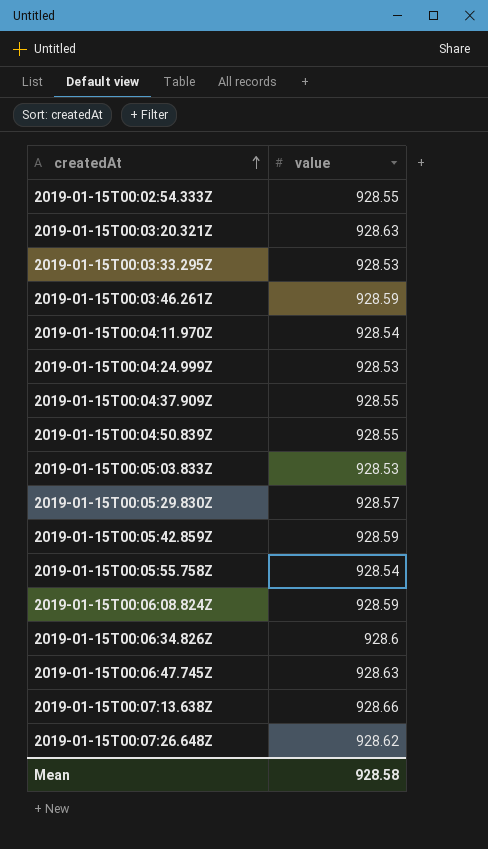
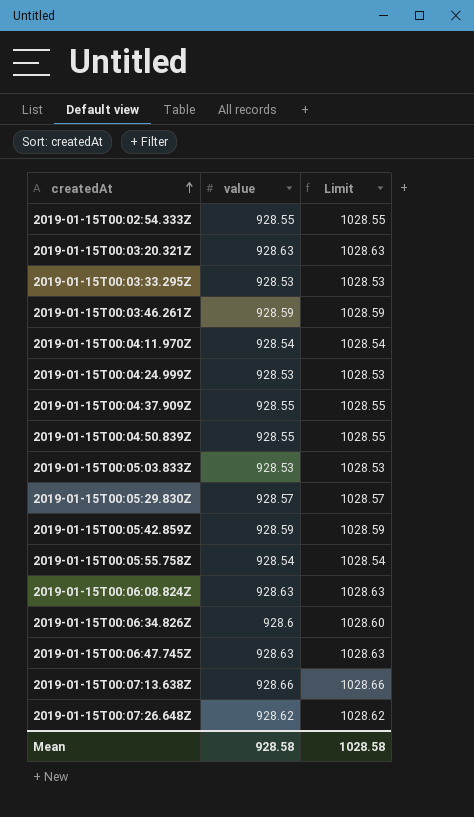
column Limit | formula: none -> [value] + 100
2019-01-15T00:06:08.824Z | value: 928.59 -> 928.63

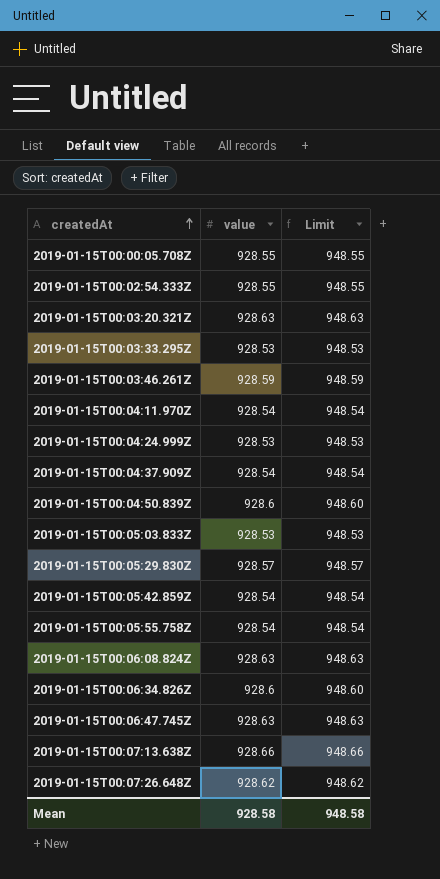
column Limit | formula: [value] + 100 -> [value] + 20
row 2019-01-15T00:00:05.708Z: none -> 928.55 | 948.55
2019-01-15T00:04:37.909Z | value: 928.55 -> 928.54
2019-01-15T00:04:50.839Z | value: 928.55 -> 928.6
2019-01-15T00:05:42.859Z | value: 928.59 -> 928.54
Mean | Limit: 1028.58 -> 948.58

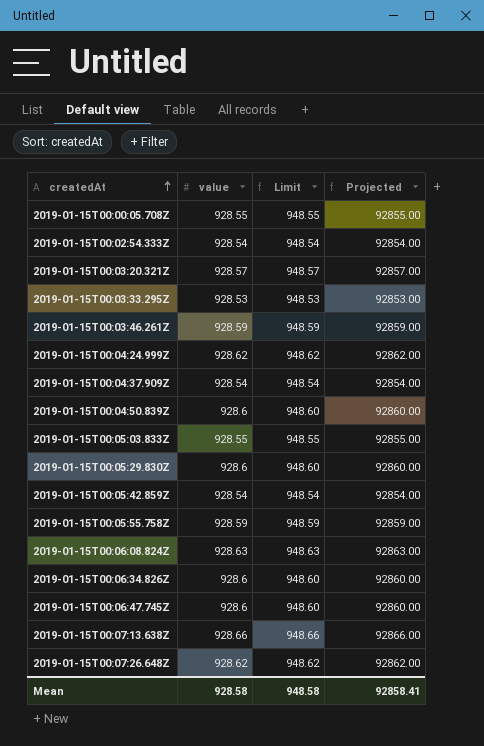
column Projected | formula: none -> [value] * 100
row 2019-01-15T00:04:11.970Z: 928.54 | 948.54 -> none
2019-01-15T00:02:54.333Z | value: 928.55 -> 928.54
2019-01-15T00:02:54.333Z | Limit: 948.55 -> 948.54
2019-01-15T00:03:20.321Z | value: 928.63 -> 928.57
2019-01-15T00:03:20.321Z | Limit: 948.63 -> 948.57
2019-01-15T00:04:24.999Z | value: 928.53 -> 928.62
2019-01-15T00:04:24.999Z | Limit: 948.53 -> 948.62
2019-01-15T00:05:03.833Z | value: 928.53 -> 928.55
2019-01-15T00:05:03.833Z | Limit: 948.53 -> 948.55
2019-01-15T00:05:29.830Z | value: 928.57 -> 928.6
2019-01-15T00:05:29.830Z | Limit: 948.57 -> 948.60
2019-01-15T00:05:55.758Z | value: 928.54 -> 928.59
2019-01-15T00:05:55.758Z | Limit: 948.54 -> 948.59
2019-01-15T00:06:47.745Z | value: 928.63 -> 928.6
2019-01-15T00:06:47.745Z | Limit: 948.63 -> 948.60

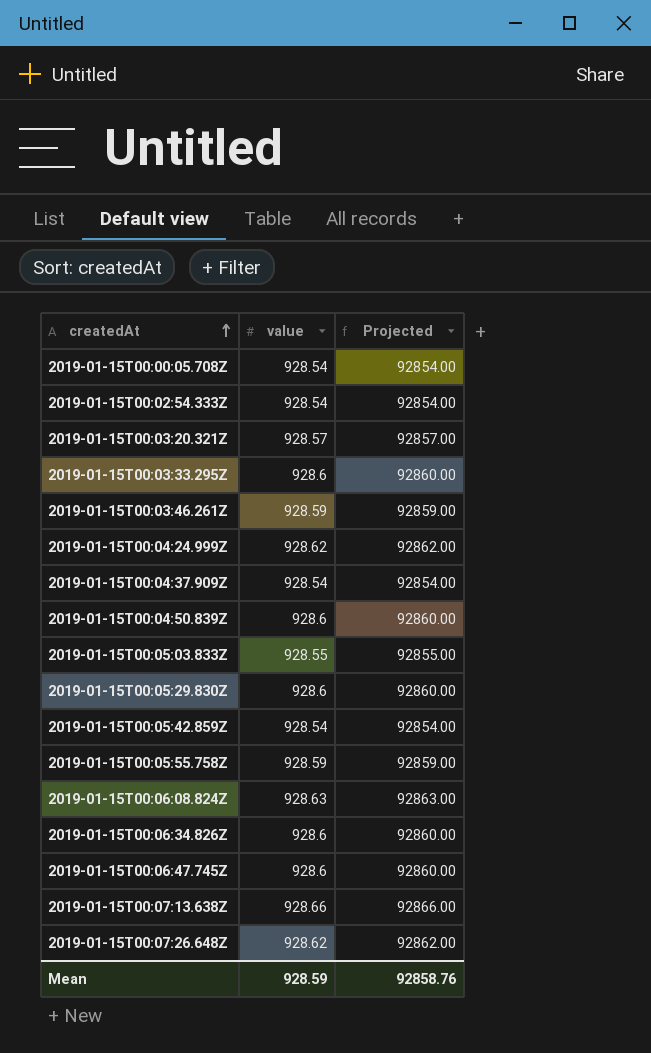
column Limit | formula: [value] + 20 -> none
2019-01-15T00:00:05.708Z | value: 928.55 -> 928.54
2019-01-15T00:00:05.708Z | Projected: 92855.00 -> 92854.00
2019-01-15T00:03:33.295Z | value: 928.53 -> 928.6
2019-01-15T00:03:33.295Z | Projected: 92853.00 -> 92860.00
Mean | value: 928.58 -> 928.59
Mean | Projected: 92858.41 -> 92858.76

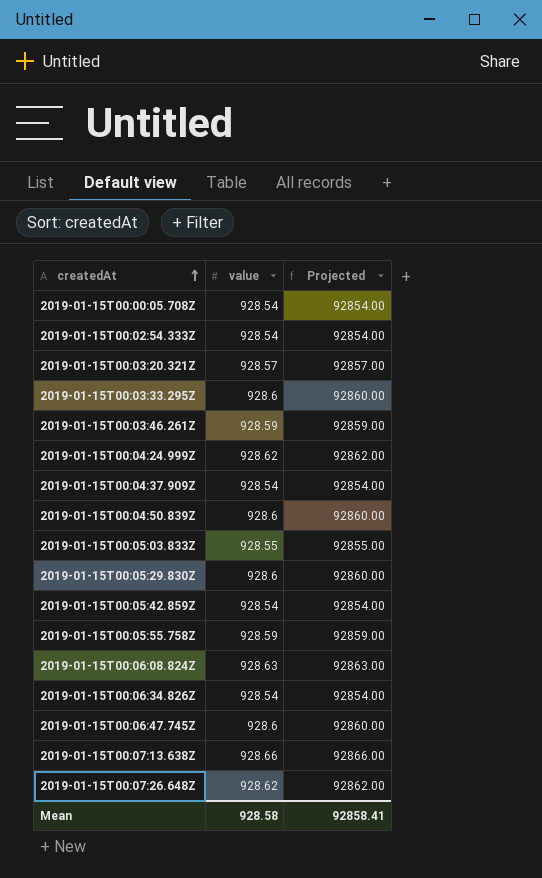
2019-01-15T00:06:34.826Z | value: 928.6 -> 928.54
2019-01-15T00:06:34.826Z | Projected: 92860.00 -> 92854.00
Mean | value: 928.59 -> 928.58
Mean | Projected: 92858.76 -> 92858.41

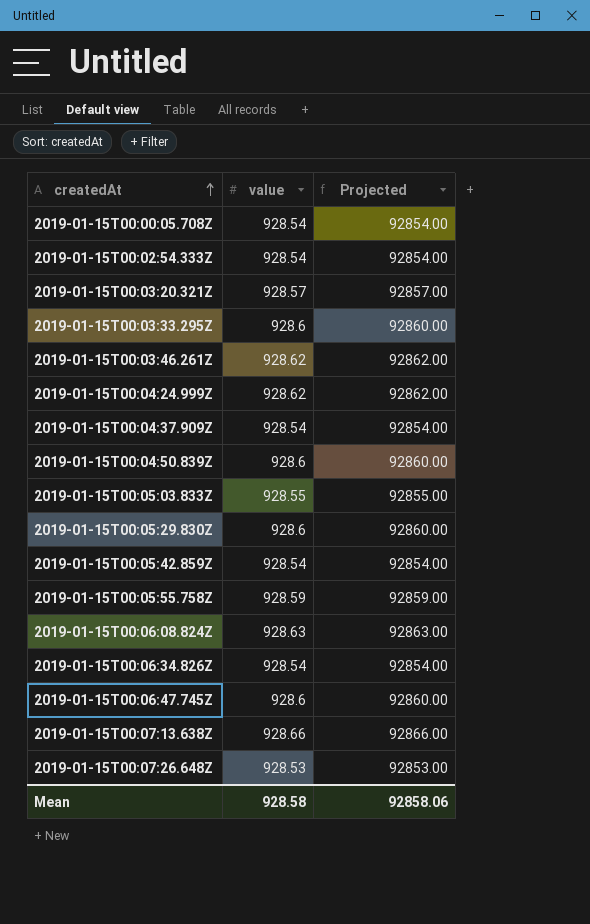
2019-01-15T00:03:46.261Z | value: 928.59 -> 928.62
2019-01-15T00:03:46.261Z | Projected: 92859.00 -> 92862.00
2019-01-15T00:07:26.648Z | value: 928.62 -> 928.53
2019-01-15T00:07:26.648Z | Projected: 92862.00 -> 92853.00
Mean | Projected: 92858.41 -> 92858.06

